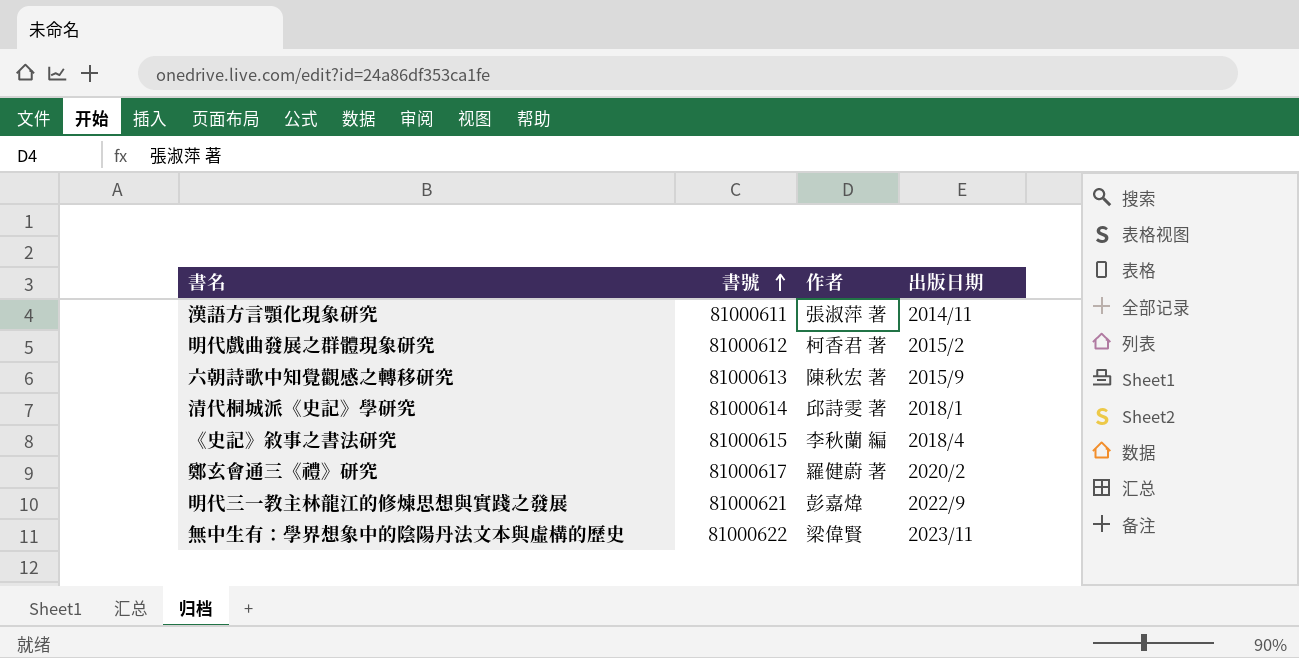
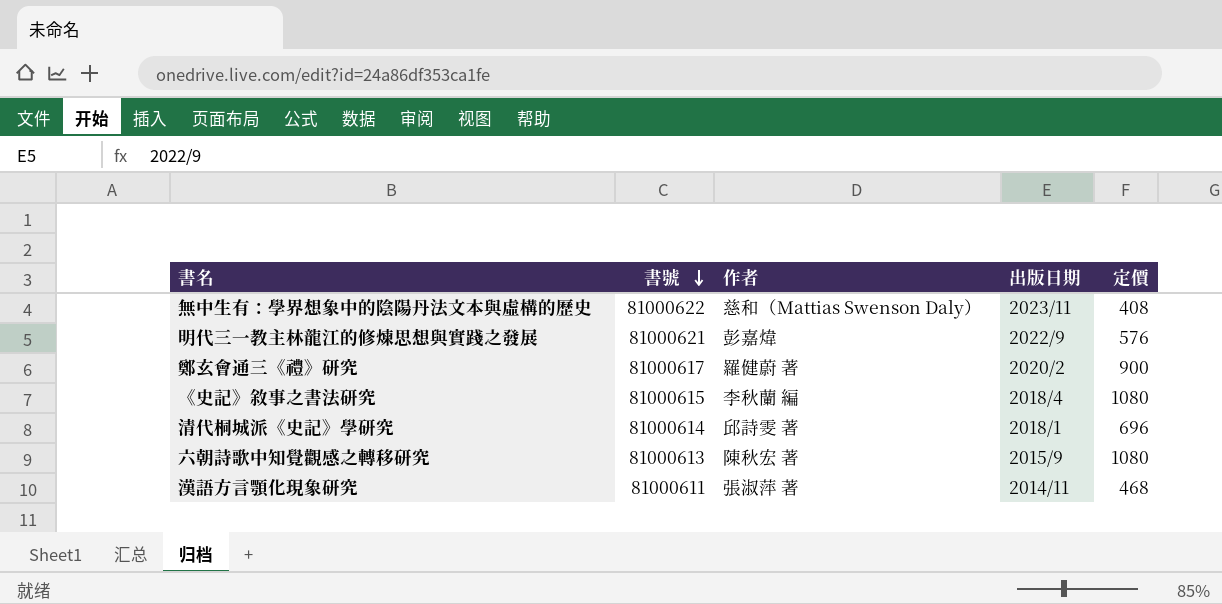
row order: 書號 ascending -> 書號 descending
column 定價 | position: none -> 5
row 明代戲曲發展之群體現象研究: 81000612 | 柯香君 著 | 2015/2 -> none
無中生有：學界想象中的陰陽丹法文本與虛構的歷史 | 作者: 梁偉賢 -> 慈和（Mattias Swenson Daly）

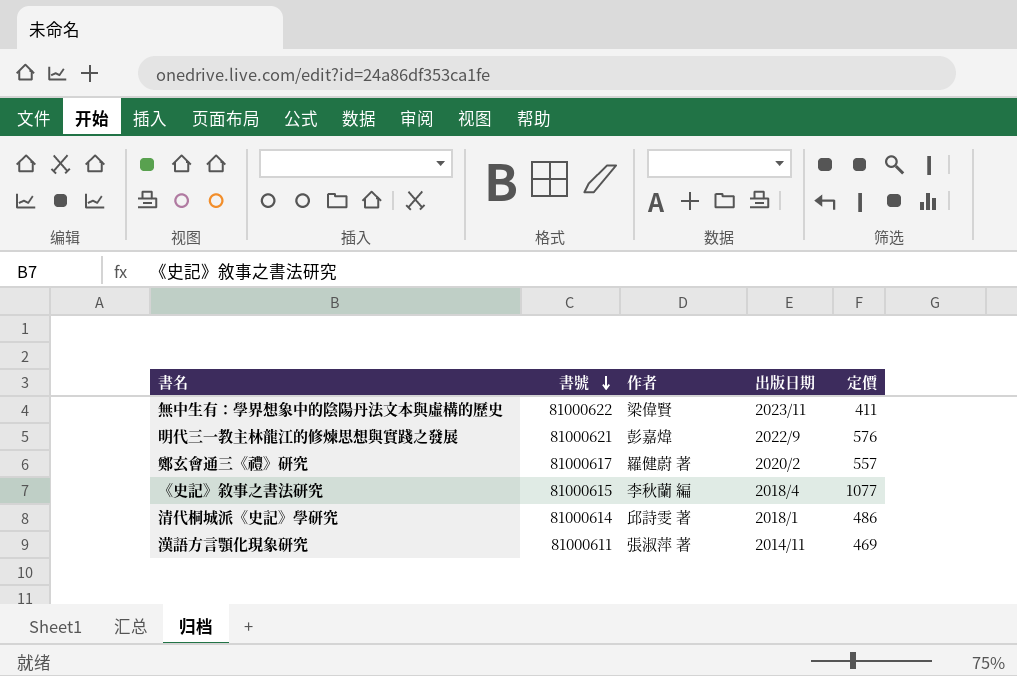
row 六朝詩歌中知覺觀感之轉移研究: 81000613 | 陳秋宏 著 | 2015/9 | 1080 -> none
無中生有：學界想象中的陰陽丹法文本與虛構的歷史 | 作者: 慈和（Mattias Swenson Daly） -> 梁偉賢
無中生有：學界想象中的陰陽丹法文本與虛構的歷史 | 定價: 408 -> 411
鄭玄會通三《禮》研究 | 定價: 900 -> 557
《史記》敘事之書法研究 | 定價: 1080 -> 1077
清代桐城派《史記》學研究 | 定價: 696 -> 486
漢語方言顎化現象研究 | 定價: 468 -> 469

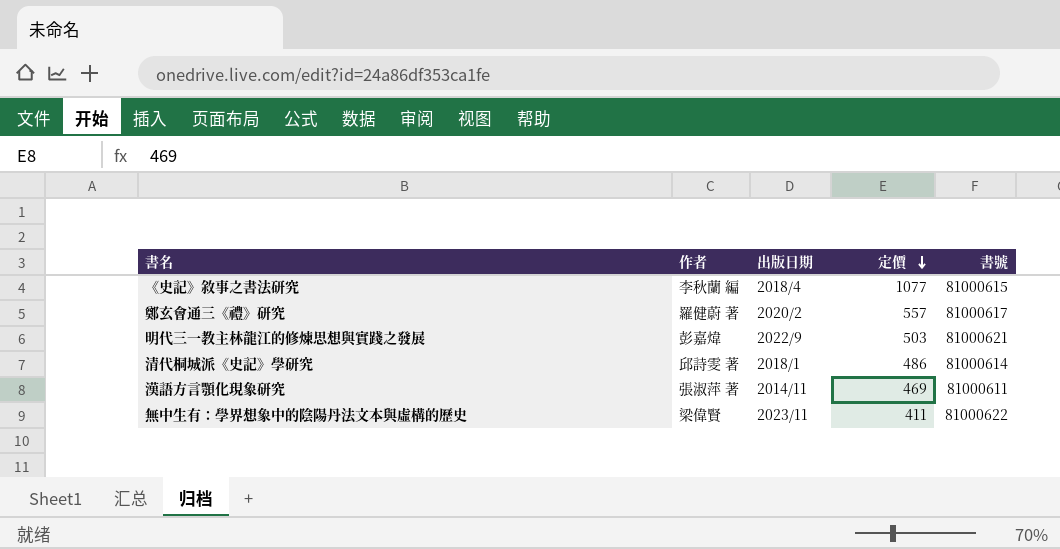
row order: 書號 descending -> 定價 descending
column 書號 | position: 2 -> 5
明代三一教主林龍江的修煉思想與實踐之發展 | 定價: 576 -> 503

